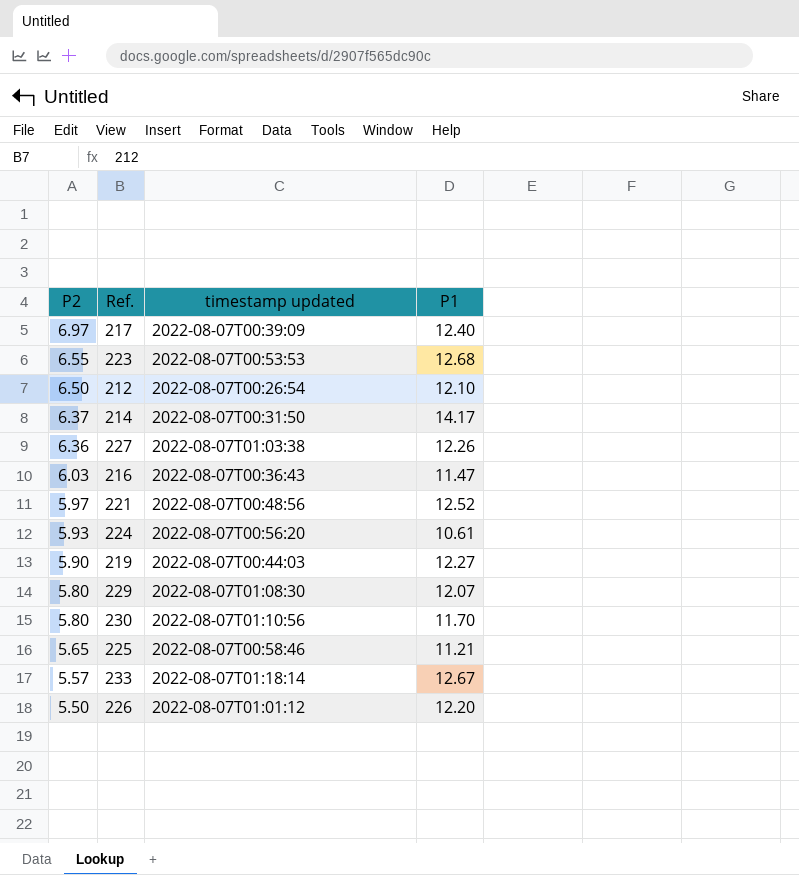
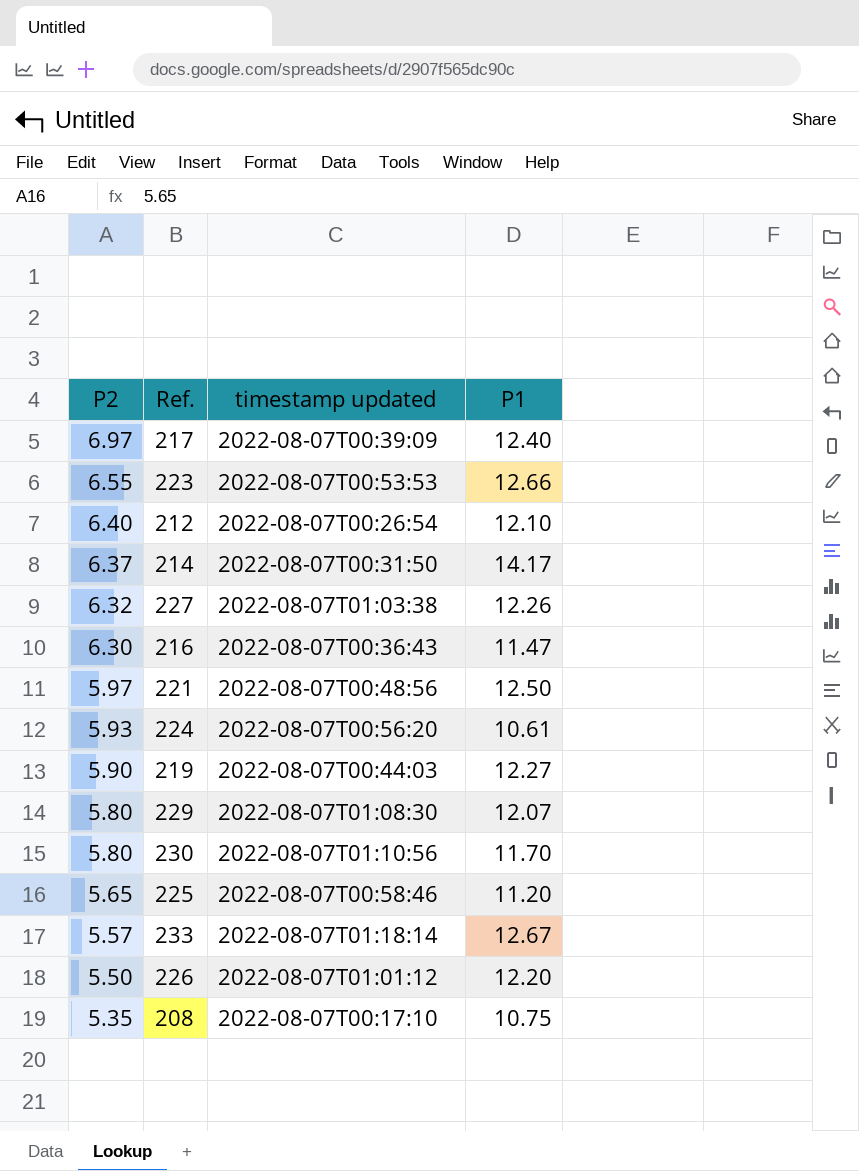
223 | P1: 12.68 -> 12.66
212 | P2: 6.50 -> 6.40
227 | P2: 6.36 -> 6.32
216 | P2: 6.03 -> 6.30
221 | P1: 12.52 -> 12.50
225 | P1: 11.21 -> 11.20
row 208: none -> 5.35 | 2022-08-07T00:17:10 | 10.75

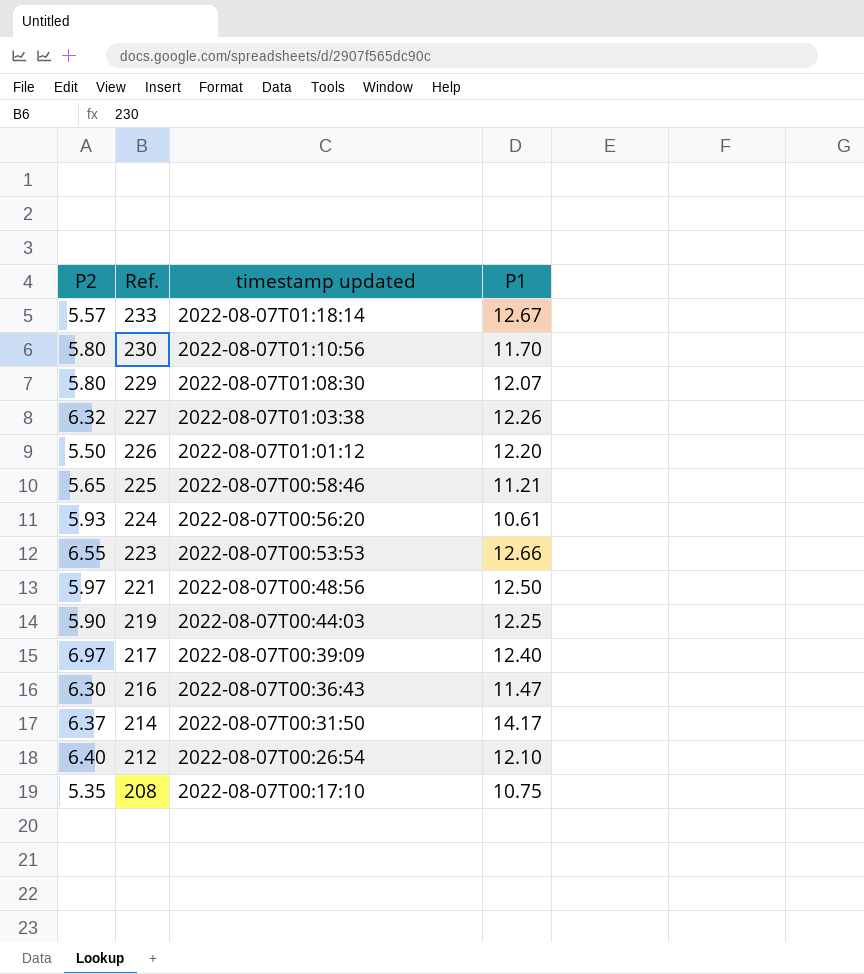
row order: P2 descending -> Ref. descending
225 | P1: 11.20 -> 11.21
219 | P1: 12.27 -> 12.25

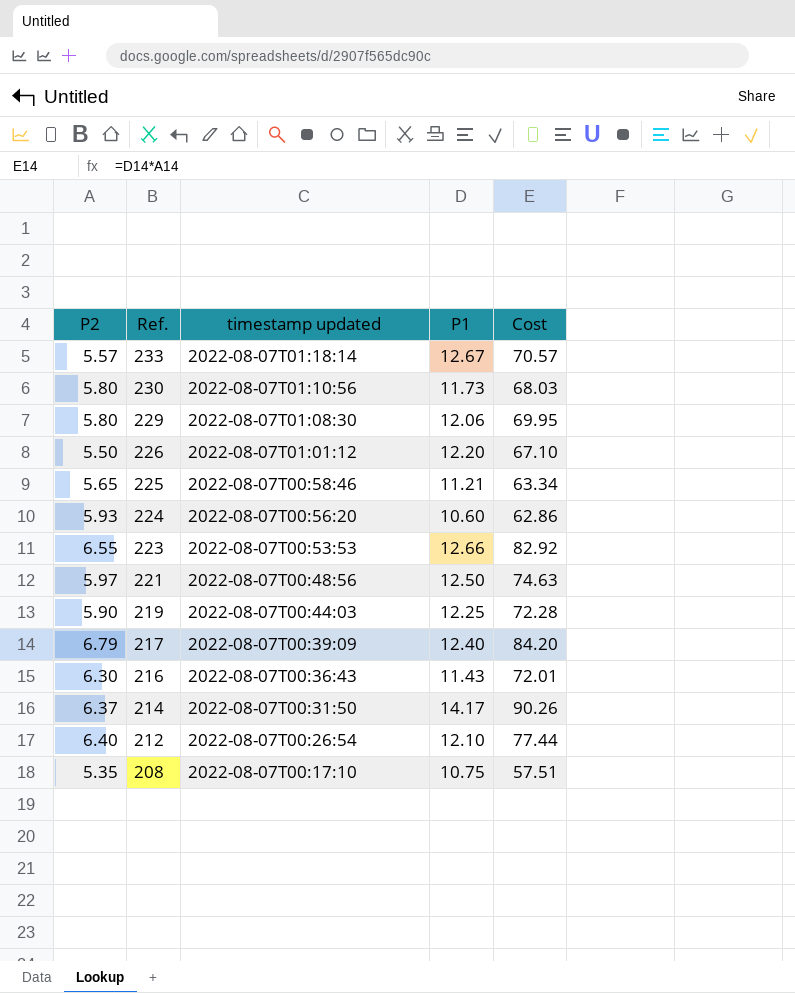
column Cost | formula: none -> [P2] * [P1]
row 227: 6.32 | 2022-08-07T01:03:38 | 12.26 -> none
230 | P1: 11.70 -> 11.73
229 | P1: 12.07 -> 12.06
224 | P1: 10.61 -> 10.60
217 | P2: 6.97 -> 6.79
216 | P1: 11.47 -> 11.43

